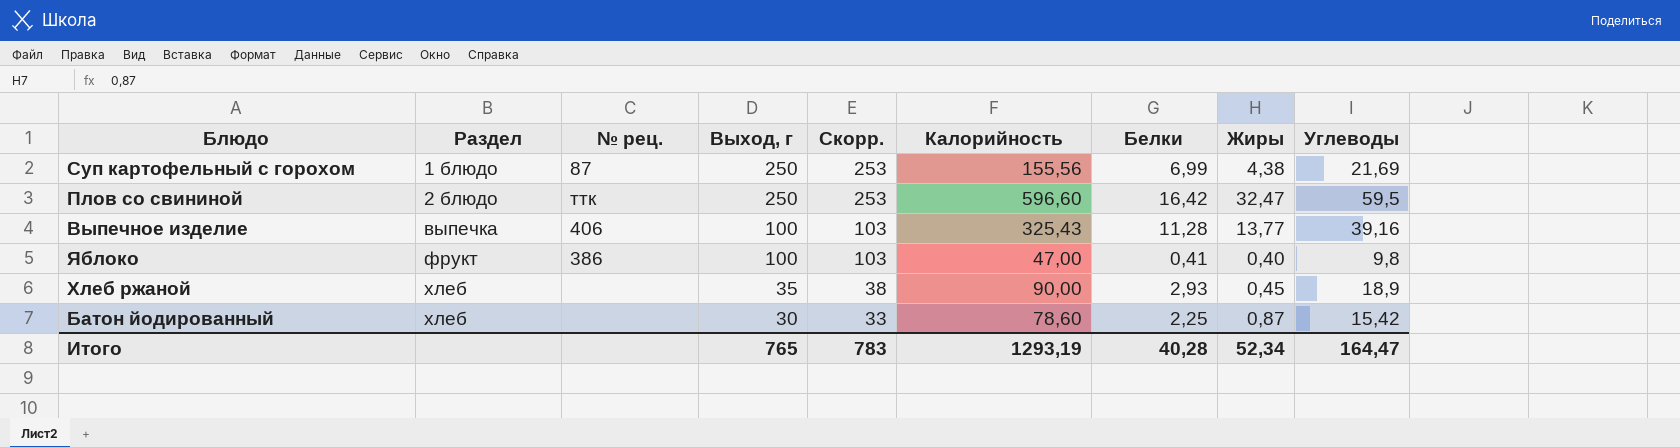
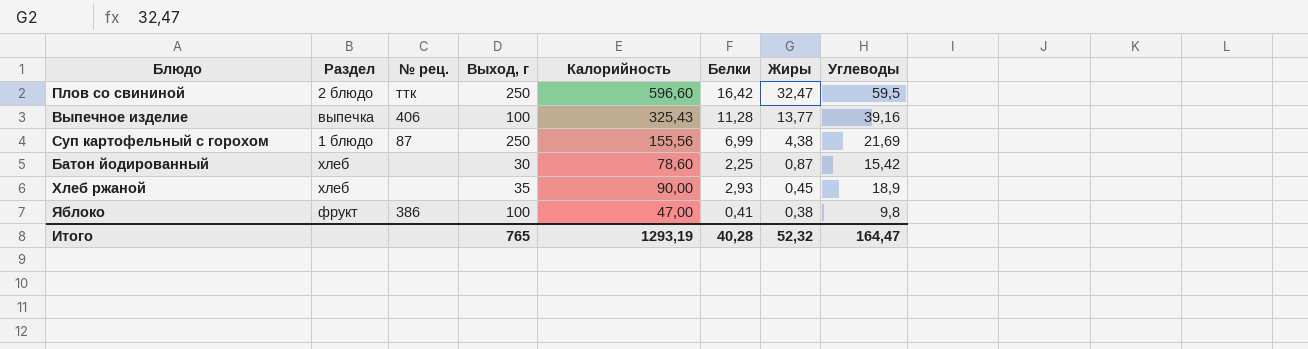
row order: Раздел ascending -> Жиры descending
column Скорр. | formula: [Выход, г] + 3 -> none
Яблоко | Жиры: 0,40 -> 0,38
Итого | Жиры: 52,34 -> 52,32

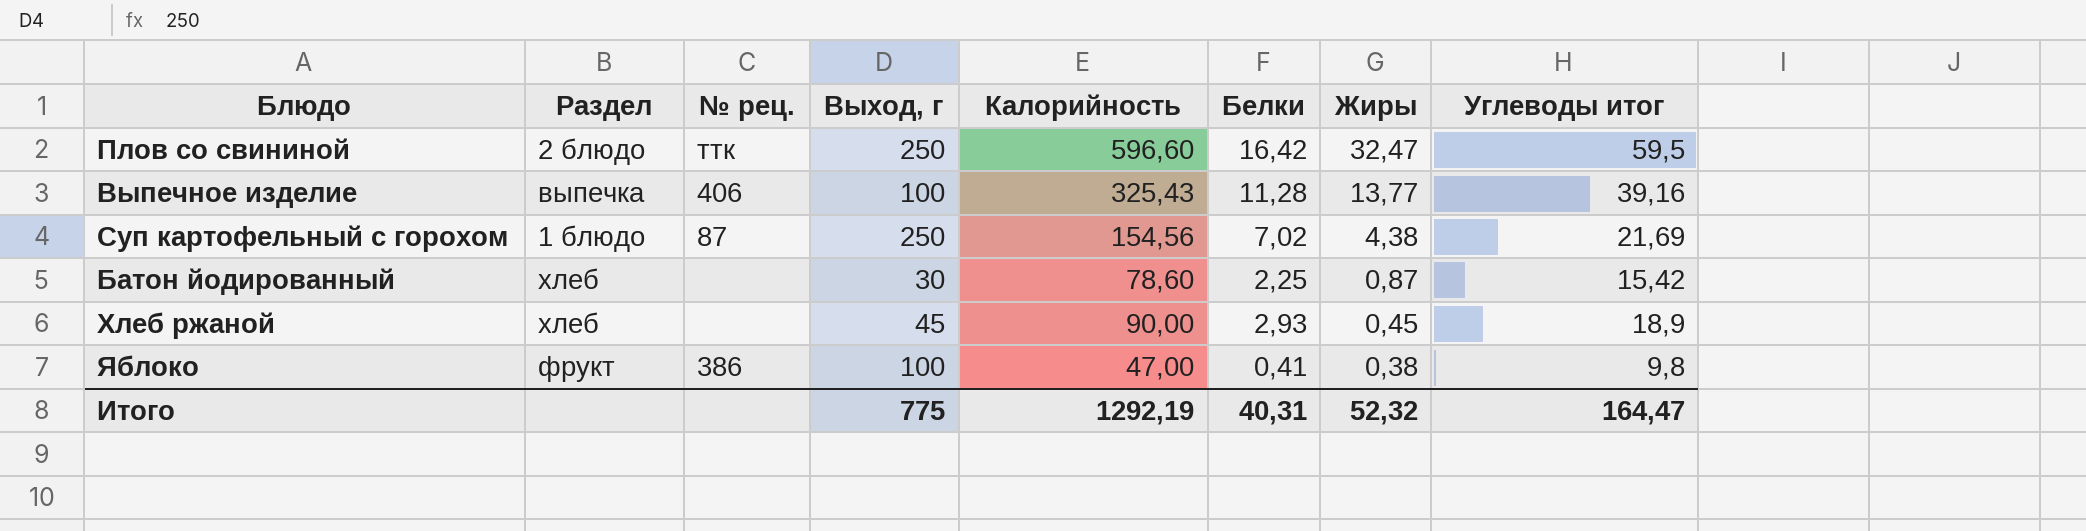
column name: Углеводы -> Углеводы итог
Суп картофельный с горохом | Калорийность: 155,56 -> 154,56
Суп картофельный с горохом | Белки: 6,99 -> 7,02
Хлеб ржаной | Выход, г: 35 -> 45
Итого | Выход, г: 765 -> 775
Итого | Калорийность: 1293,19 -> 1292,19
Итого | Белки: 40,28 -> 40,31

